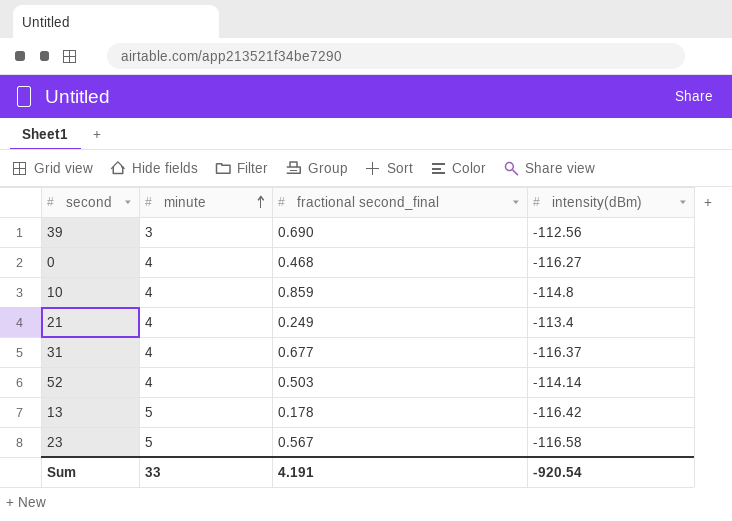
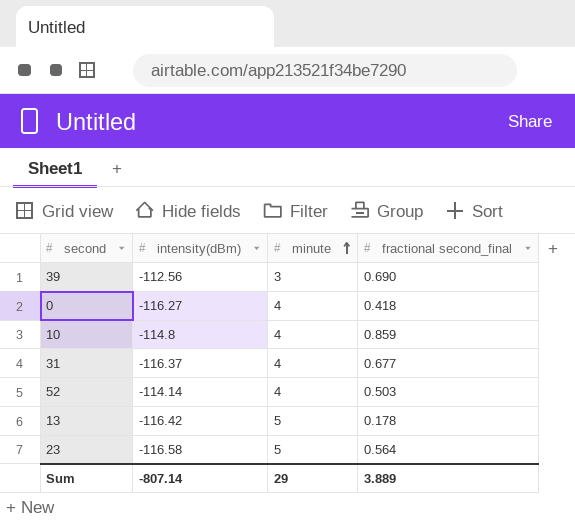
column intensity(dBm) | position: 4 -> 2
row 21: 4 | 0.249 | -113.4 -> none
0 | fractional second_final: 0.468 -> 0.418
23 | fractional second_final: 0.567 -> 0.564
Sum | intensity(dBm): -920.54 -> -807.14
Sum | minute: 33 -> 29
Sum | fractional second_final: 4.191 -> 3.889

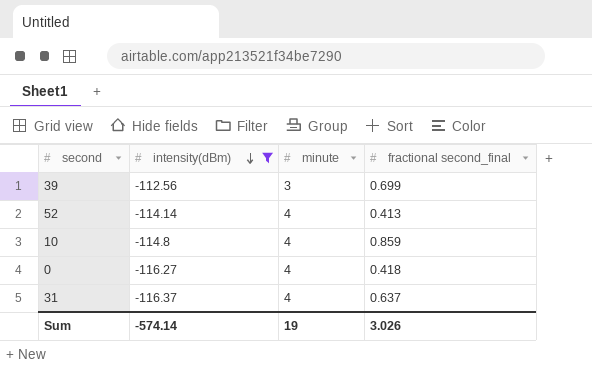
filter: none -> intensity(dBm) >= -116.37
row order: minute ascending -> intensity(dBm) descending
39 | fractional second_final: 0.690 -> 0.699
52 | fractional second_final: 0.503 -> 0.413
31 | fractional second_final: 0.677 -> 0.637
Sum | intensity(dBm): -807.14 -> -574.14
Sum | minute: 29 -> 19
Sum | fractional second_final: 3.889 -> 3.026

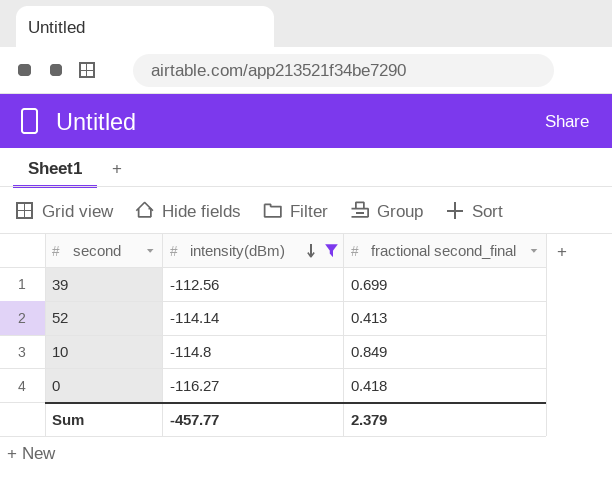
column minute | position: 3 -> none
row 31: -116.37 | 4 | 0.637 -> none
10 | fractional second_final: 0.859 -> 0.849
Sum | intensity(dBm): -574.14 -> -457.77
Sum | fractional second_final: 3.026 -> 2.379

